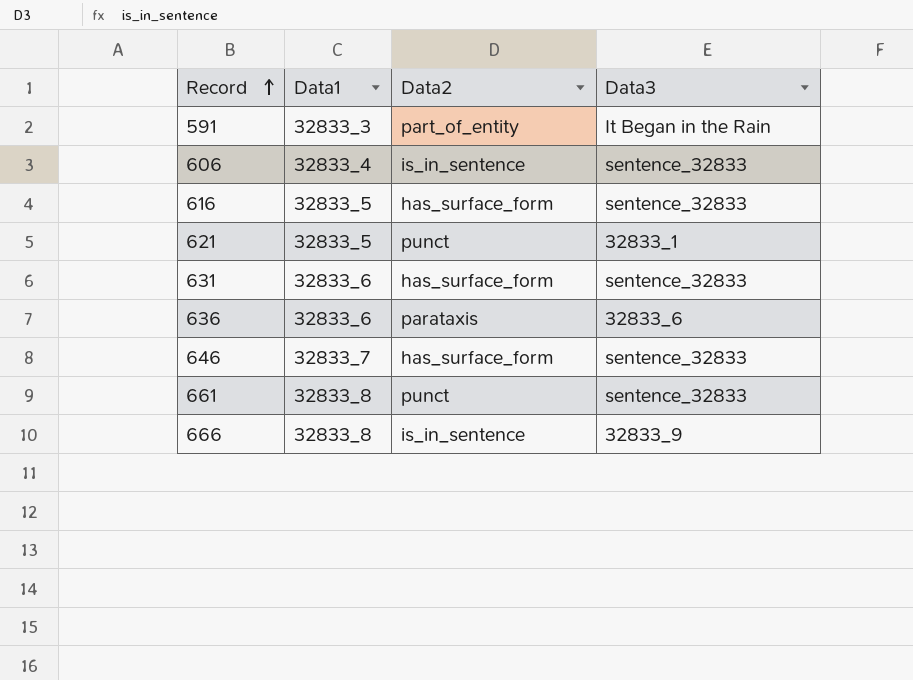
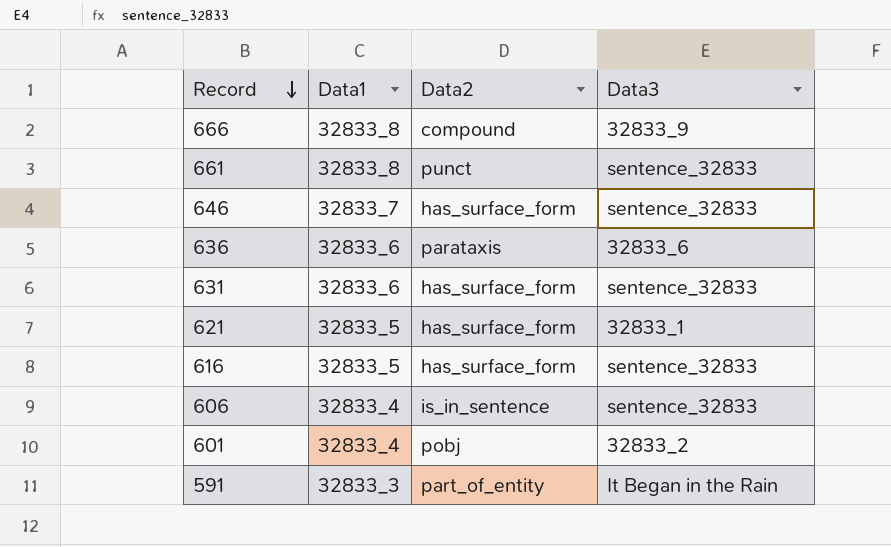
row order: Record ascending -> Record descending
666 | Data2: is_in_sentence -> compound
621 | Data2: punct -> has_surface_form
row 601: none -> 32833_4 | pobj | 32833_2

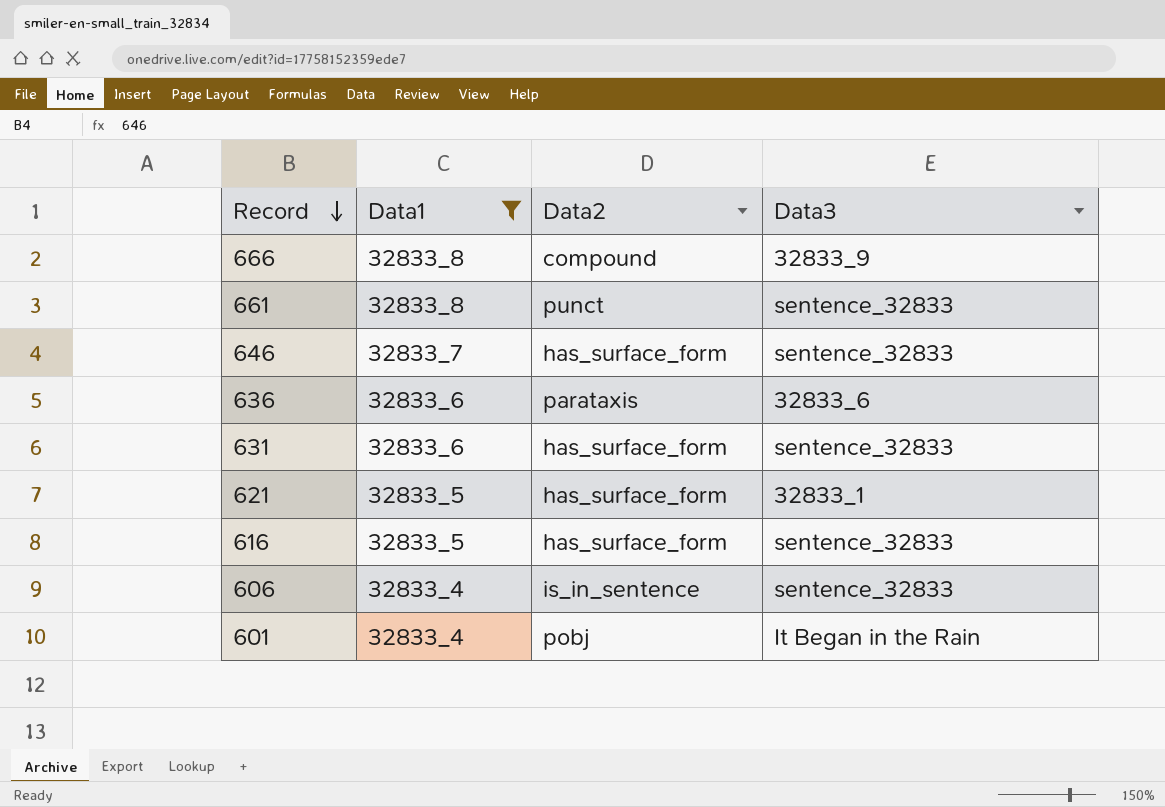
filter: none -> Data1 != 32833_3
601 | Data3: 32833_2 -> It Began in the Rain

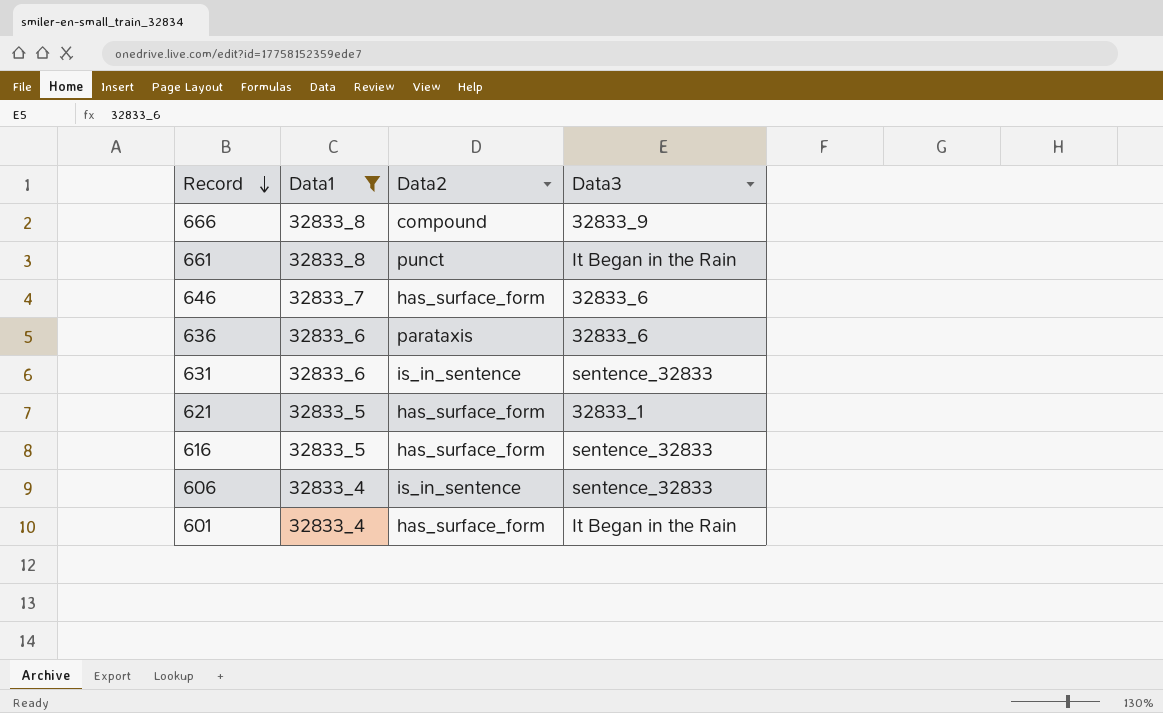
661 | Data3: sentence_32833 -> It Began in the Rain
646 | Data3: sentence_32833 -> 32833_6
631 | Data2: has_surface_form -> is_in_sentence
601 | Data2: pobj -> has_surface_form

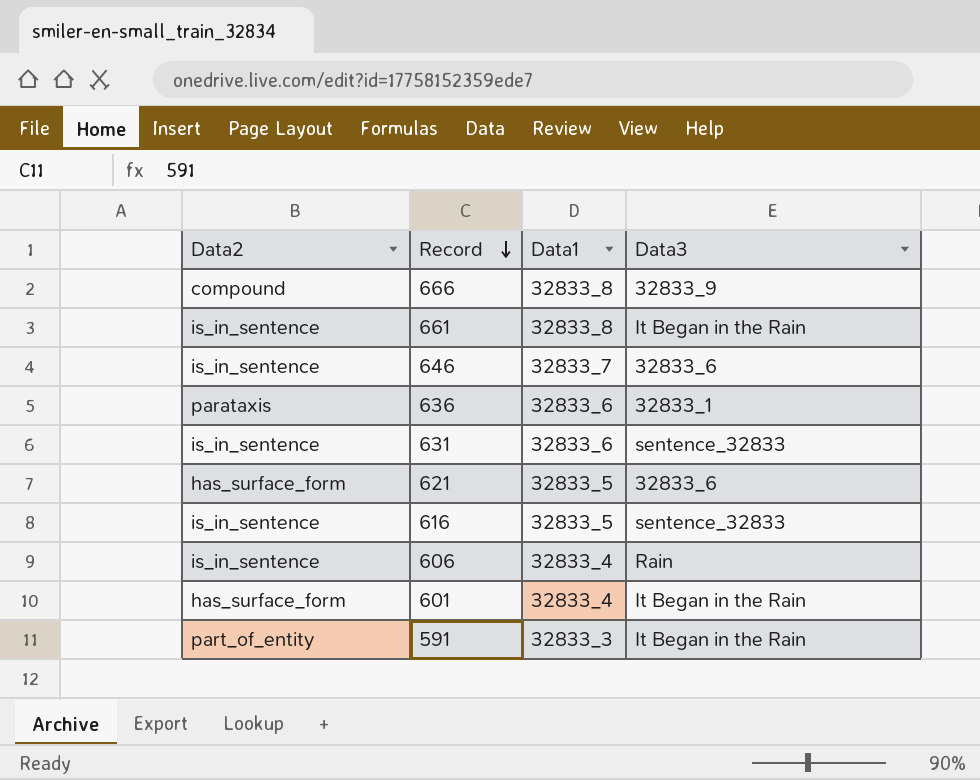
filter: Data1 != 32833_3 -> none
column Data2 | position: 3 -> 1
661 | Data2: punct -> is_in_sentence
646 | Data2: has_surface_form -> is_in_sentence
636 | Data3: 32833_6 -> 32833_1
621 | Data3: 32833_1 -> 32833_6
616 | Data2: has_surface_form -> is_in_sentence
606 | Data3: sentence_32833 -> Rain

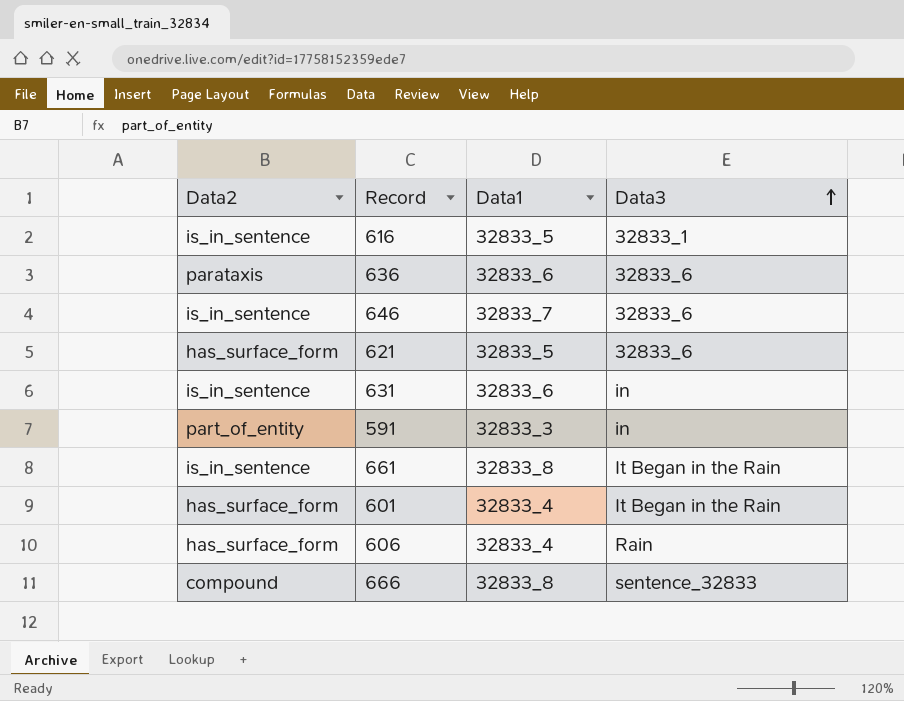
row order: Record descending -> Data3 ascending
616 | Data3: sentence_32833 -> 32833_1
636 | Data3: 32833_1 -> 32833_6
631 | Data3: sentence_32833 -> in
591 | Data3: It Began in the Rain -> in
606 | Data2: is_in_sentence -> has_surface_form
666 | Data3: 32833_9 -> sentence_32833

